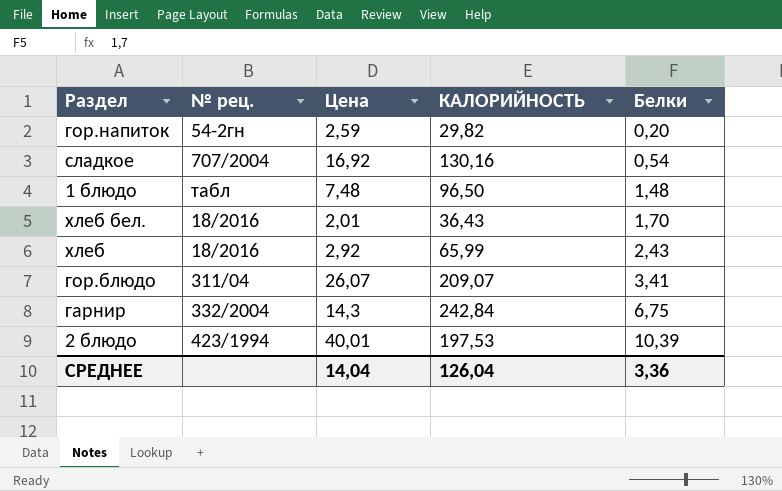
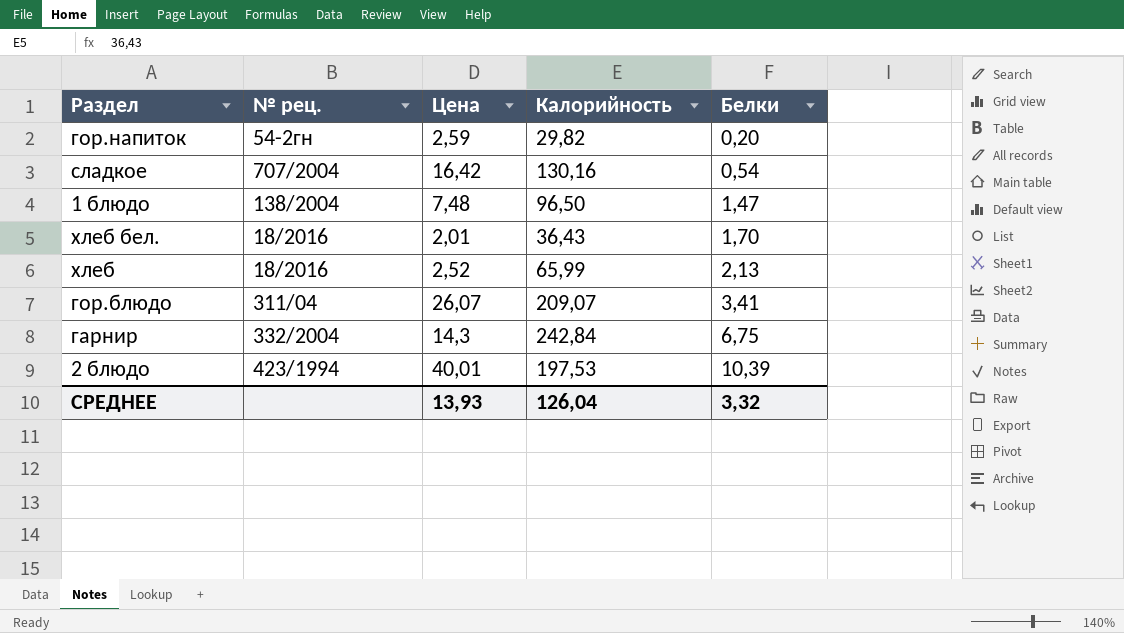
column name: КАЛОРИЙНОСТЬ -> Калорийность
сладкое | Цена: 16,92 -> 16,42
1 блюдо | № рец.: табл -> 138/2004
1 блюдо | Белки: 1,48 -> 1,47
хлеб | Цена: 2,92 -> 2,52
хлеб | Белки: 2,43 -> 2,13
СРЕДНЕЕ | Цена: 14,04 -> 13,93
СРЕДНЕЕ | Белки: 3,36 -> 3,32

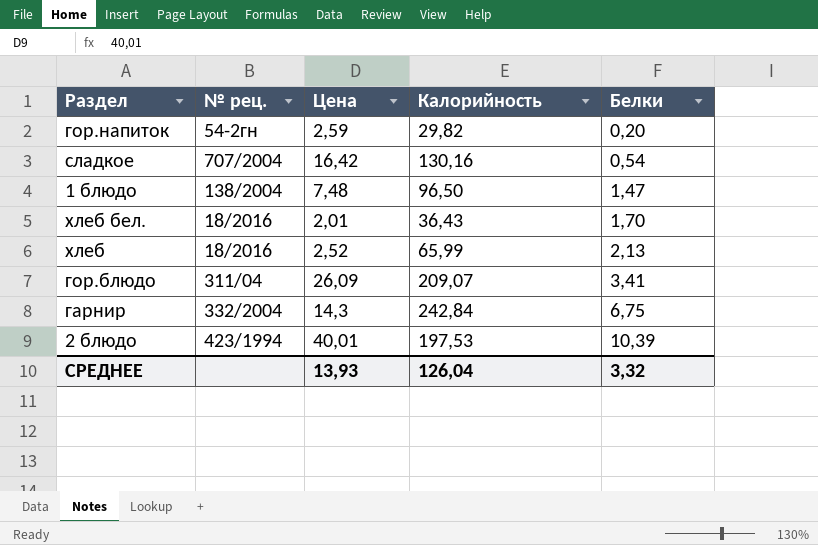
гор.блюдо | Цена: 26,07 -> 26,09

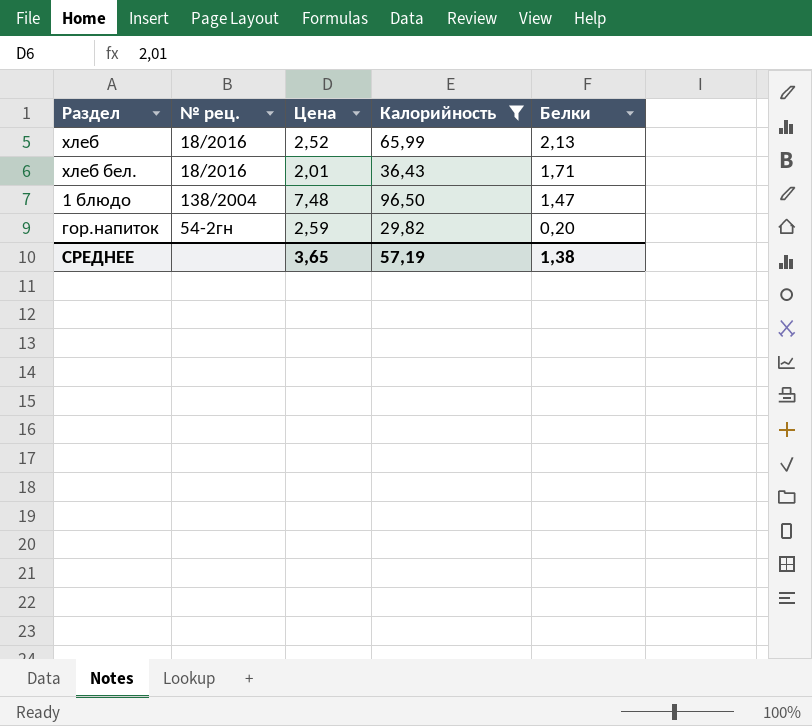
filter: none -> Калорийность <= 96,50
row order: Белки ascending -> Белки descending
хлеб бел. | Белки: 1,70 -> 1,71
СРЕДНЕЕ | Цена: 13,93 -> 3,65
СРЕДНЕЕ | Калорийность: 126,04 -> 57,19
СРЕДНЕЕ | Белки: 3,32 -> 1,38

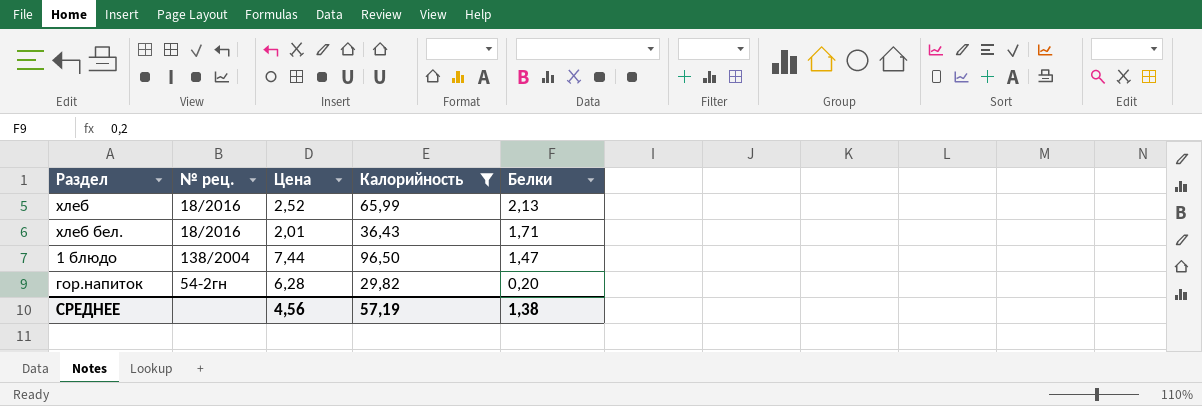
1 блюдо | Цена: 7,48 -> 7,44
гор.напиток | Цена: 2,59 -> 6,28
СРЕДНЕЕ | Цена: 3,65 -> 4,56

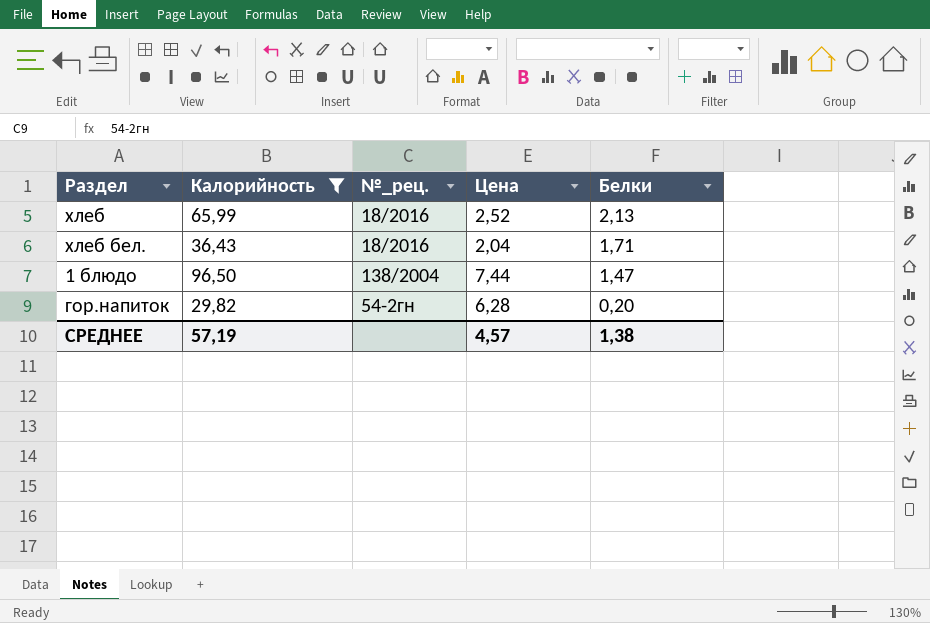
column Калорийность | position: 4 -> 2
column name: № рец. -> №_рец.
хлеб бел. | Цена: 2,01 -> 2,04
СРЕДНЕЕ | Цена: 4,56 -> 4,57

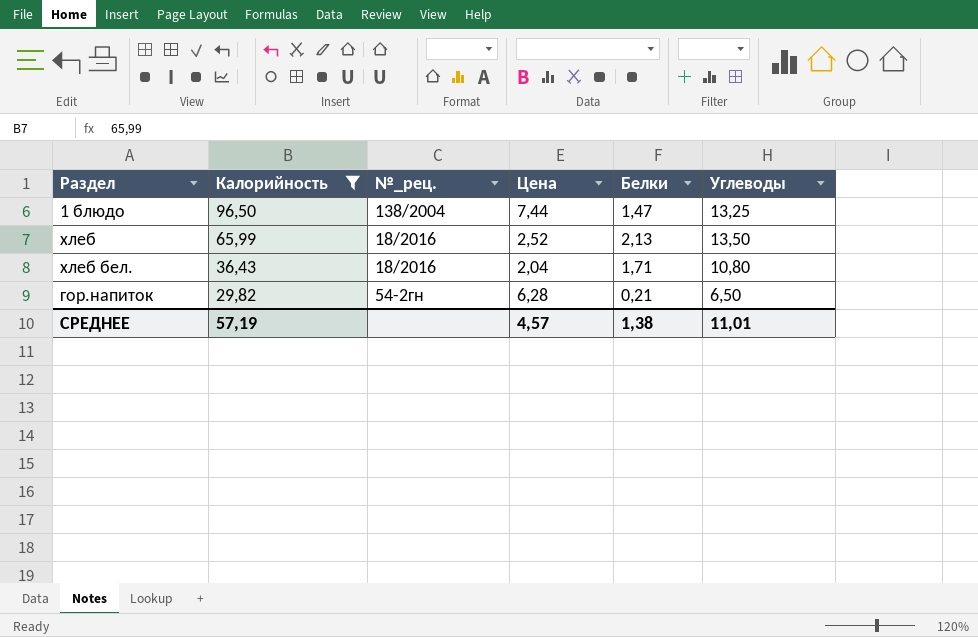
row order: Белки descending -> Калорийность descending
column Углеводы | position: none -> 6
гор.напиток | Белки: 0,20 -> 0,21

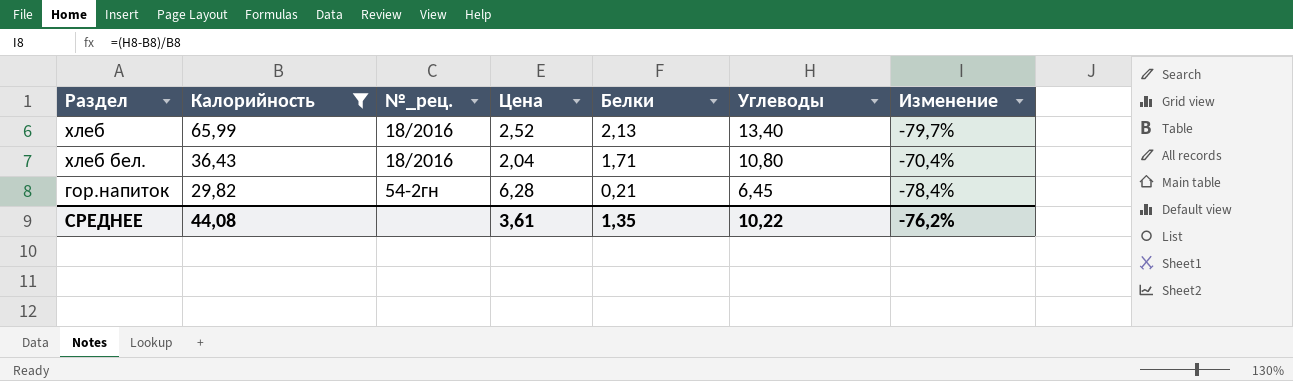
column Изменение | formula: none -> ([Углеводы] - [Калорийность]) / [Калорийность]
row 1 блюдо: 96,50 | 138/2004 | 7,44 | 1,47 | 13,25 -> none
хлеб | Углеводы: 13,50 -> 13,40
гор.напиток | Углеводы: 6,50 -> 6,45
СРЕДНЕЕ | Калорийность: 57,19 -> 44,08
СРЕДНЕЕ | Цена: 4,57 -> 3,61
СРЕДНЕЕ | Белки: 1,38 -> 1,35
СРЕДНЕЕ | Углеводы: 11,01 -> 10,22

